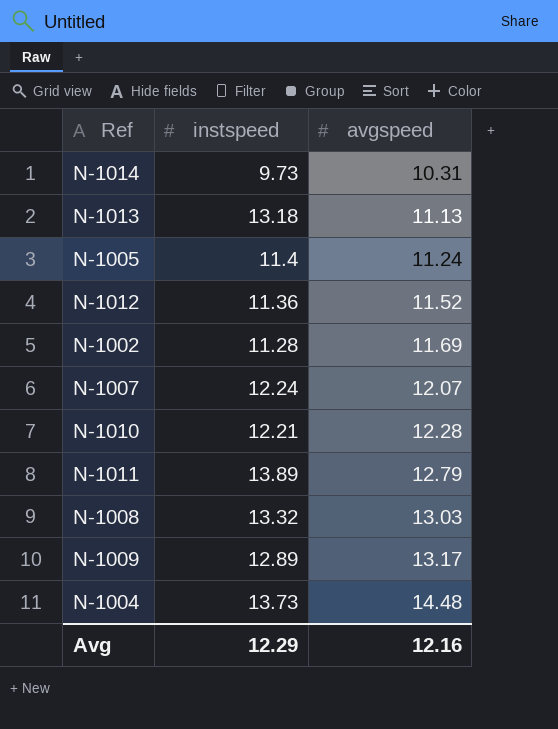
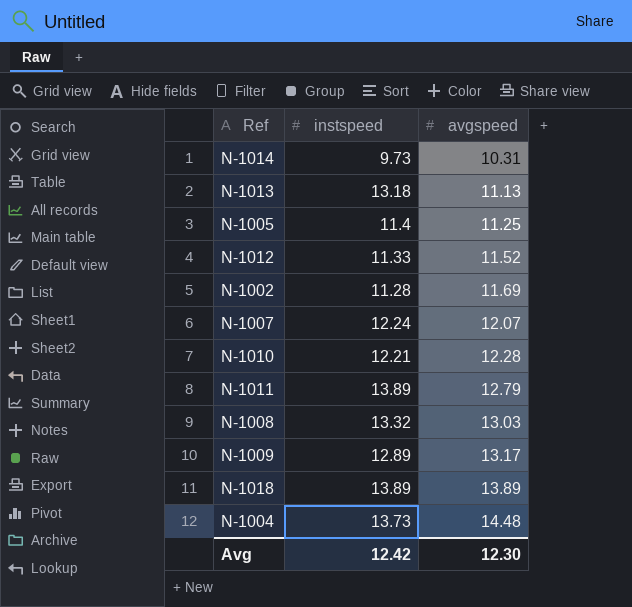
N-1005 | avgspeed: 11.24 -> 11.25
N-1012 | instspeed: 11.36 -> 11.33
row N-1018: none -> 13.89 | 13.89
Avg | instspeed: 12.29 -> 12.42
Avg | avgspeed: 12.16 -> 12.30

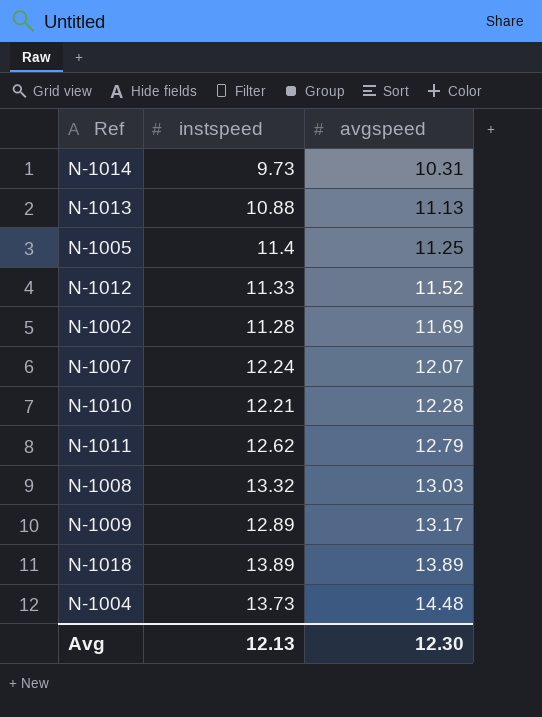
N-1013 | instspeed: 13.18 -> 10.88
N-1011 | instspeed: 13.89 -> 12.62
Avg | instspeed: 12.42 -> 12.13

